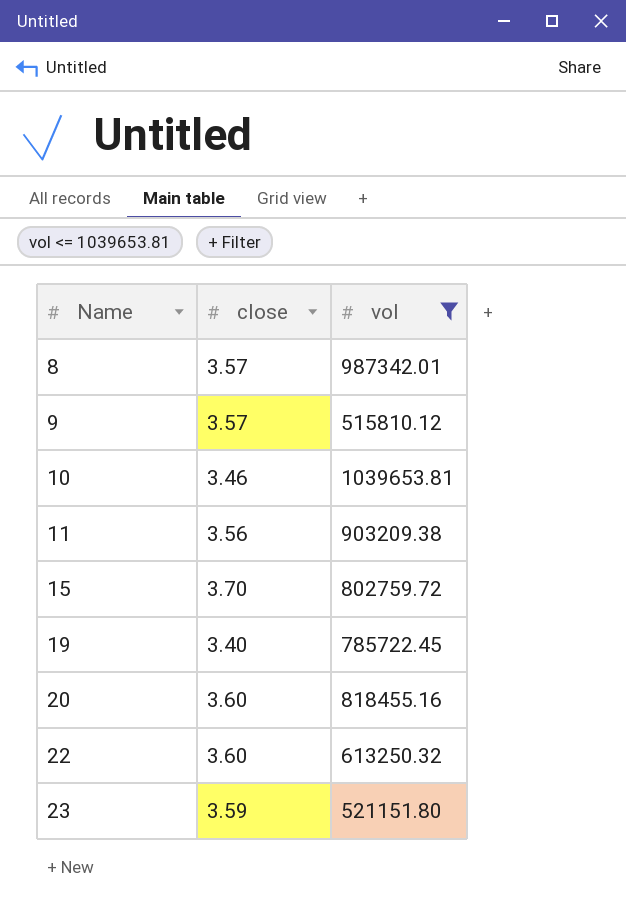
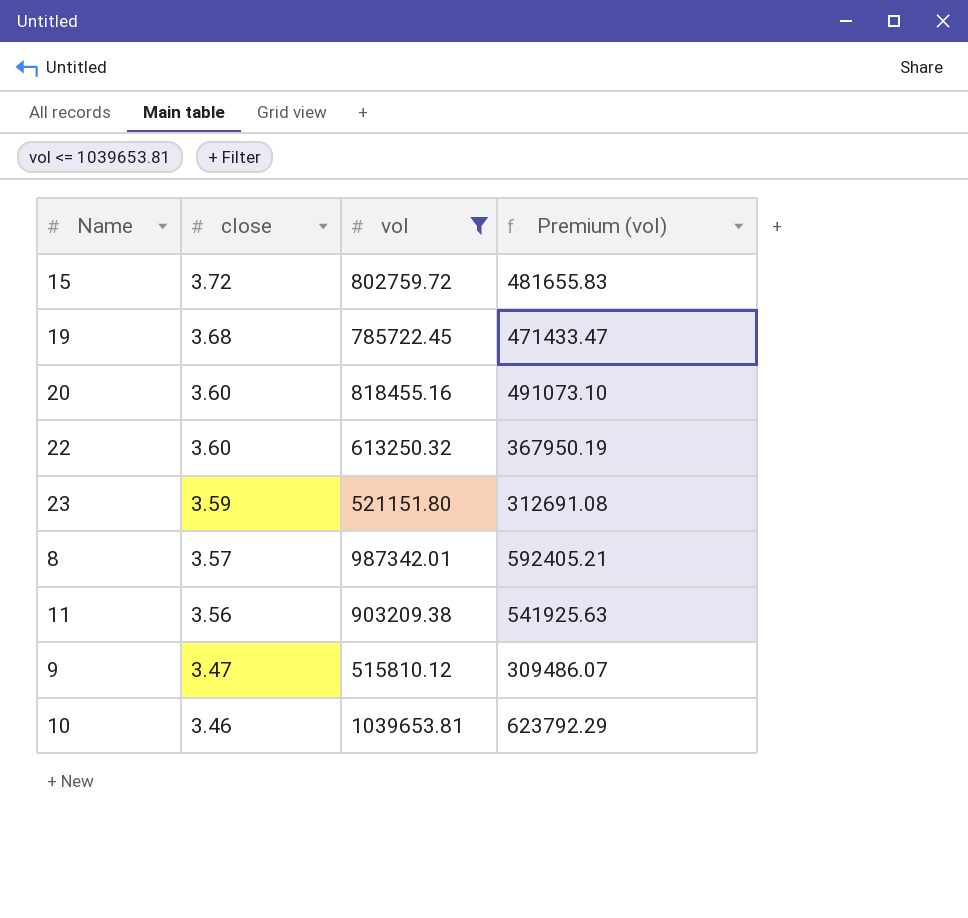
row order: Name ascending -> close descending
column Premium (vol) | formula: none -> [vol] * 0.6
15 | close: 3.70 -> 3.72
19 | close: 3.40 -> 3.68
9 | close: 3.57 -> 3.47

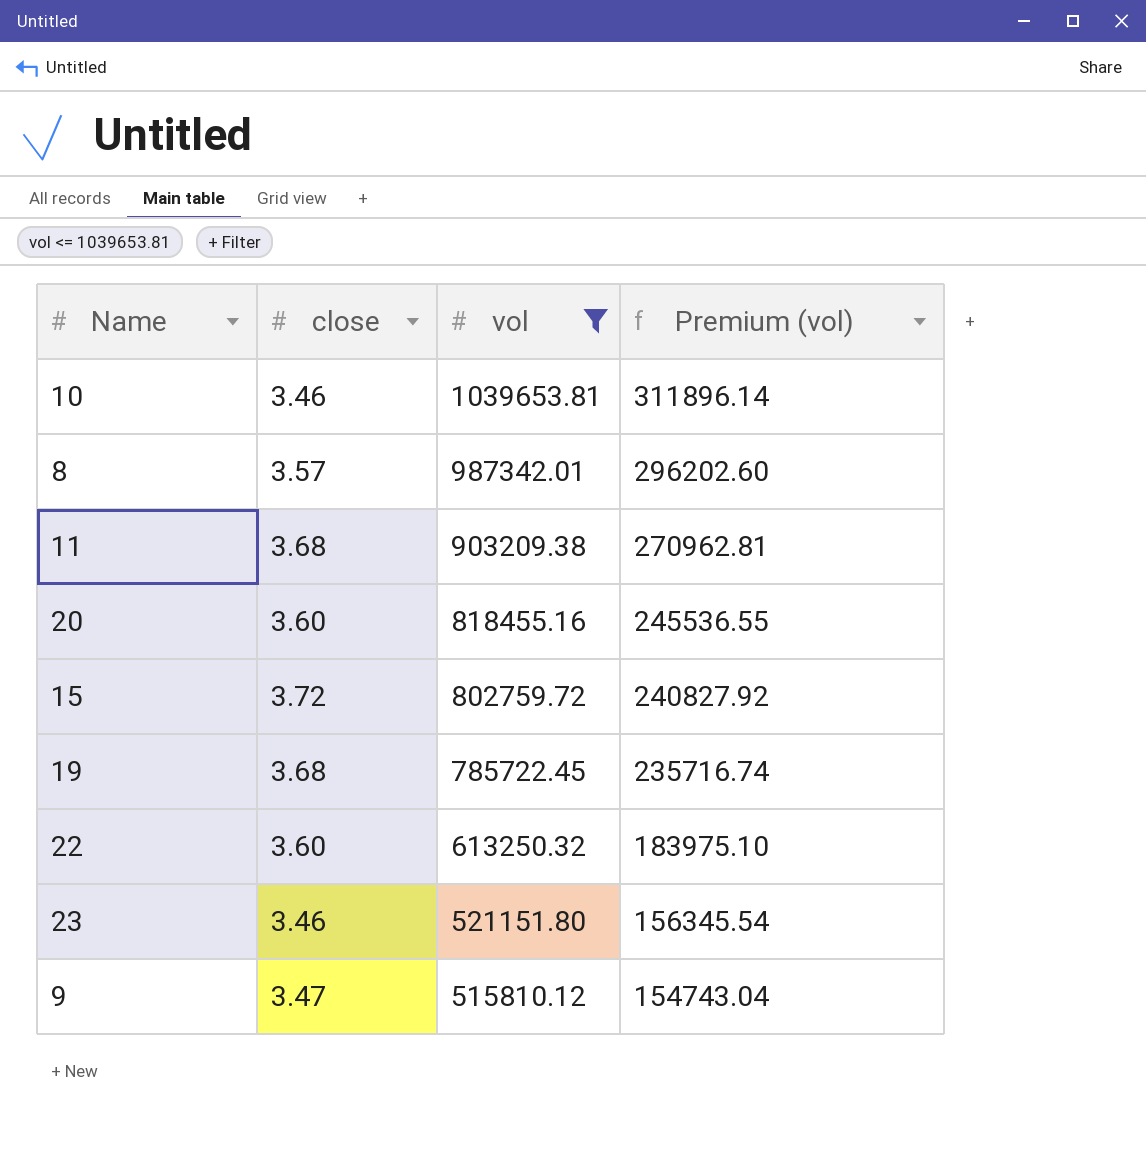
row order: close descending -> vol descending
column Premium (vol) | formula: [vol] * 0.6 -> [vol] * 0.3
11 | close: 3.56 -> 3.68
23 | close: 3.59 -> 3.46

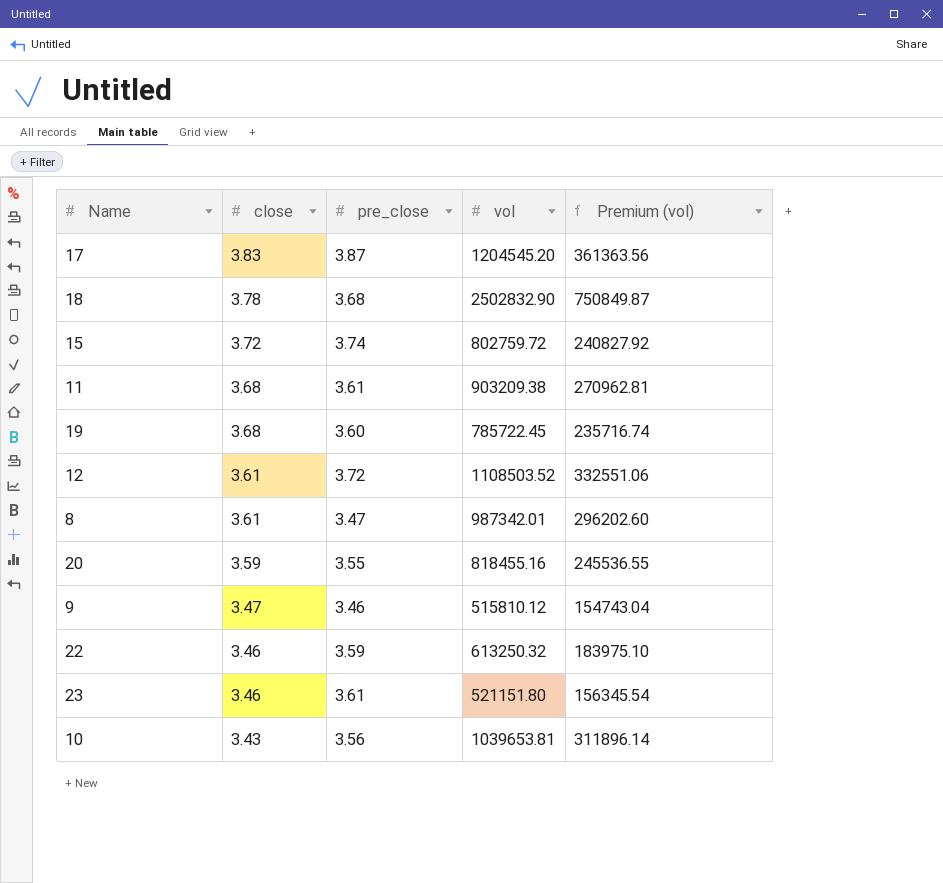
filter: vol <= 1039653.81 -> none
row order: vol descending -> close descending
column pre_close | position: none -> 3
8 | close: 3.57 -> 3.61
20 | close: 3.60 -> 3.59
22 | close: 3.60 -> 3.46
10 | close: 3.46 -> 3.43

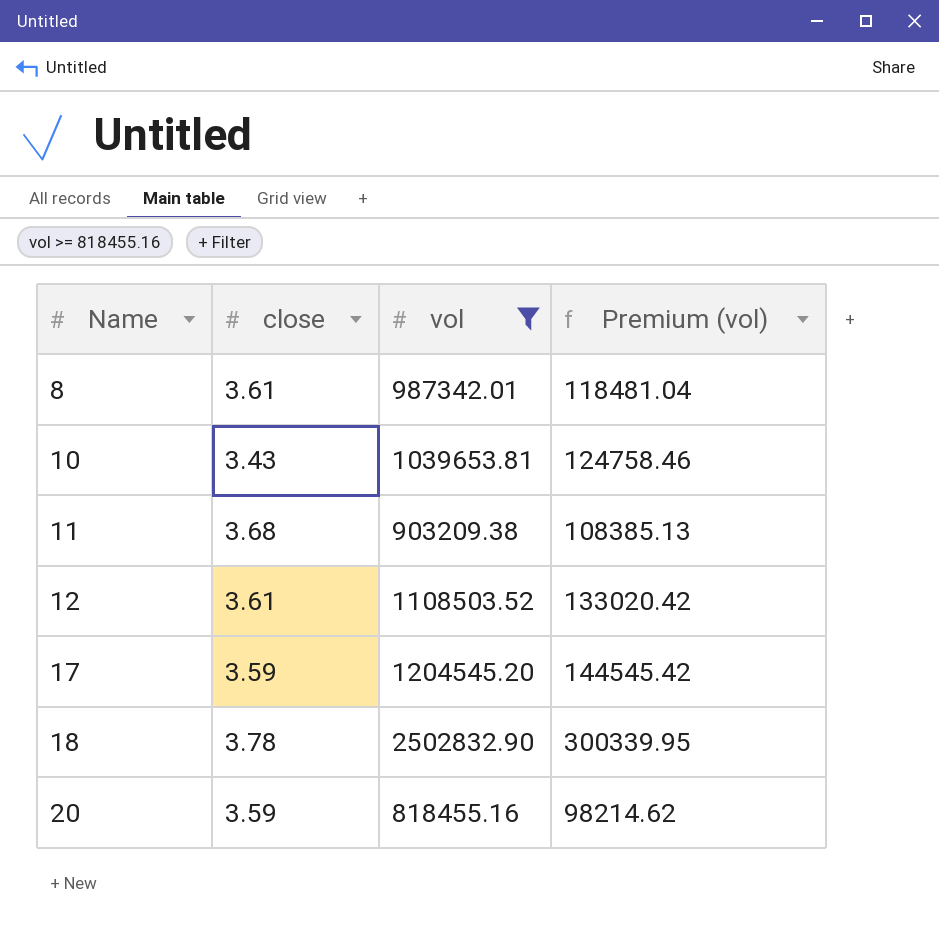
filter: none -> vol >= 818455.16
row order: close descending -> Name ascending
column pre_close | position: 3 -> none
column Premium (vol) | formula: [vol] * 0.3 -> [vol] * 0.12
17 | close: 3.83 -> 3.59

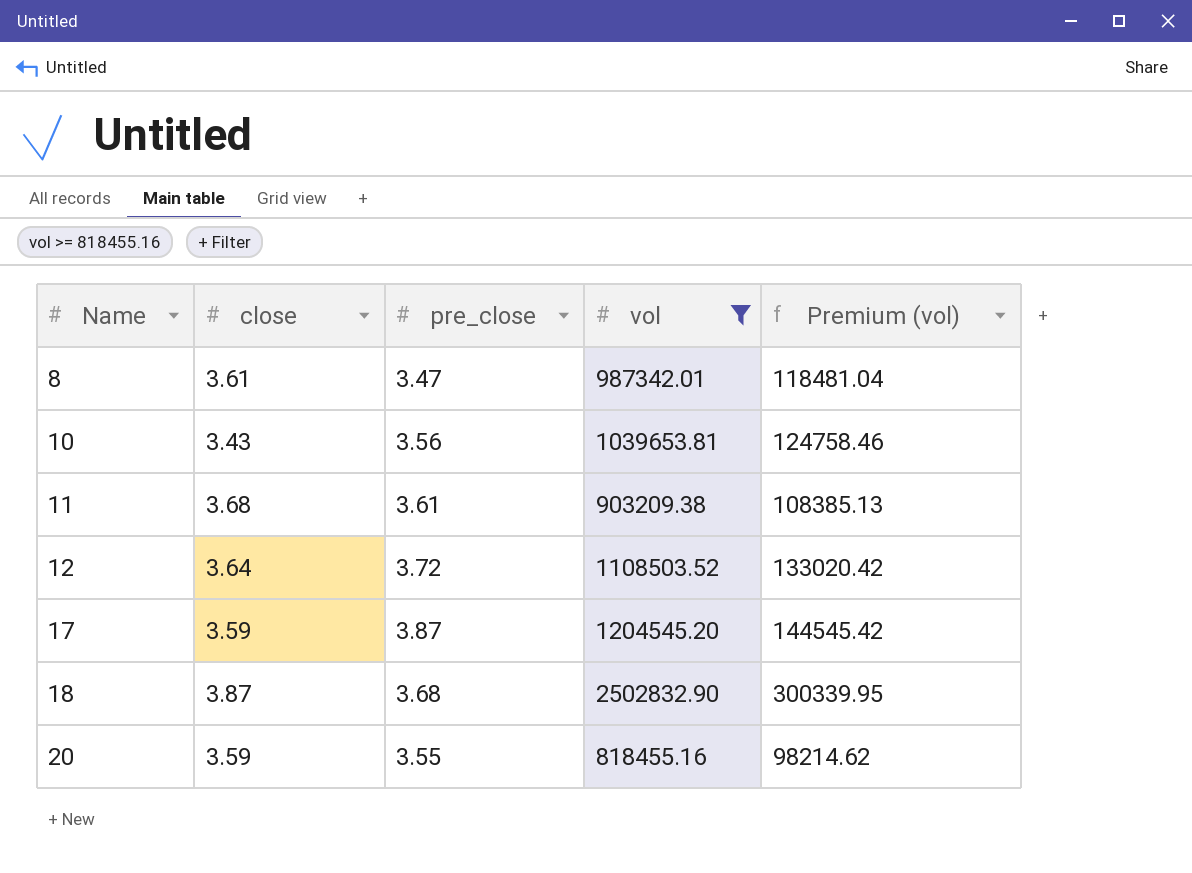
column pre_close | position: none -> 3
12 | close: 3.61 -> 3.64
18 | close: 3.78 -> 3.87

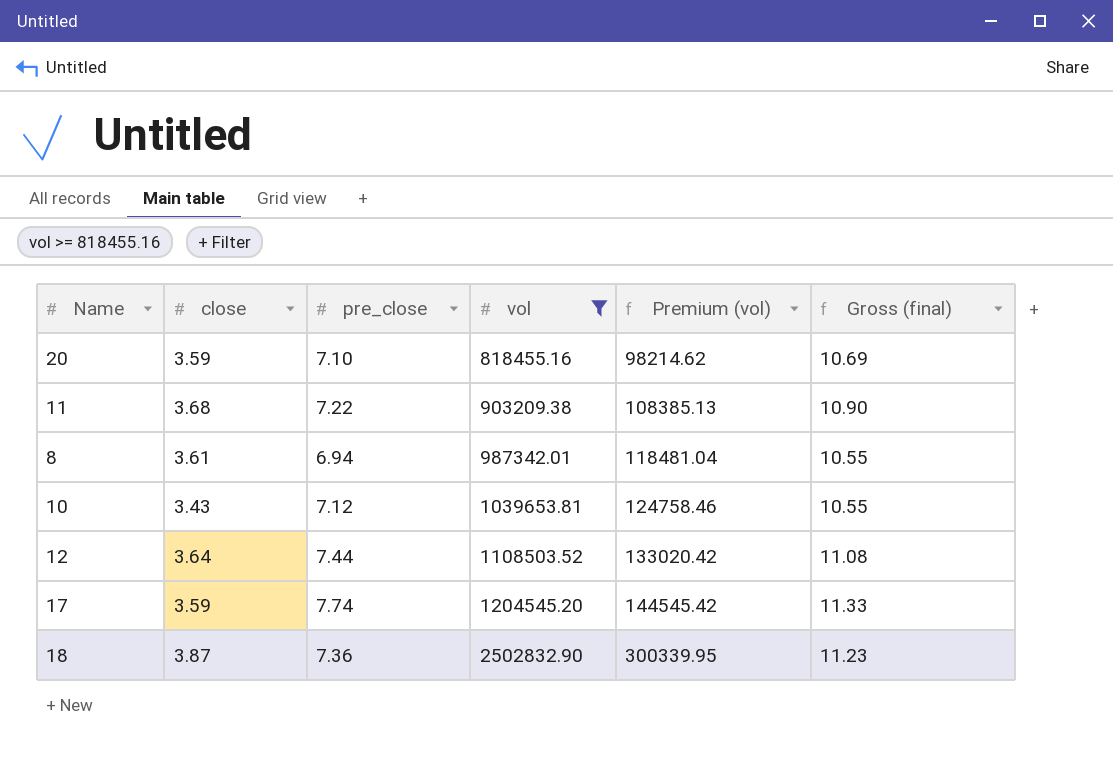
row order: Name ascending -> vol ascending
column Gross (final) | formula: none -> [close] + [pre_close]
20 | pre_close: 3.55 -> 7.10
11 | pre_close: 3.61 -> 7.22
8 | pre_close: 3.47 -> 6.94
10 | pre_close: 3.56 -> 7.12
12 | pre_close: 3.72 -> 7.44
17 | pre_close: 3.87 -> 7.74
18 | pre_close: 3.68 -> 7.36

